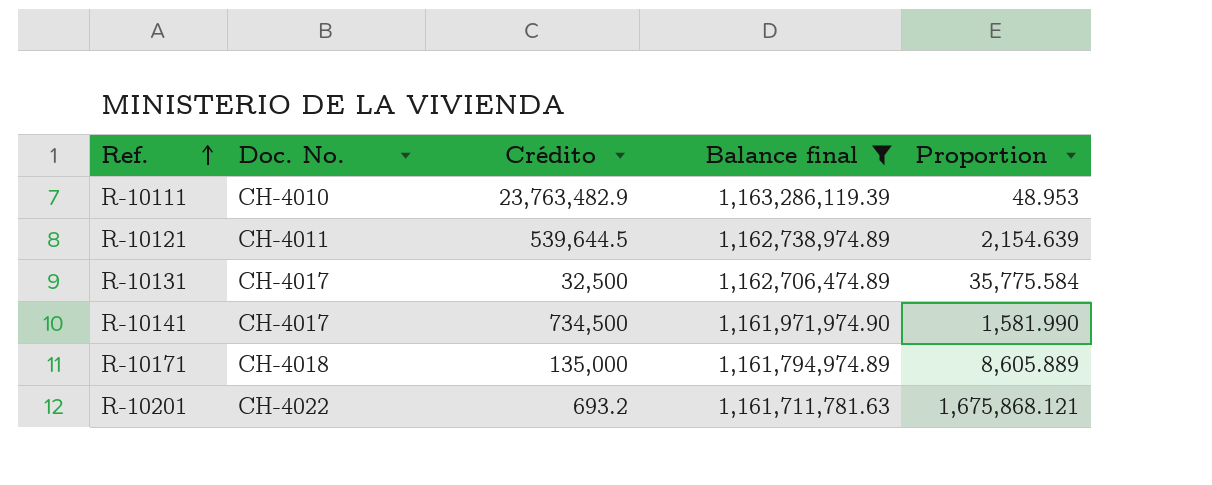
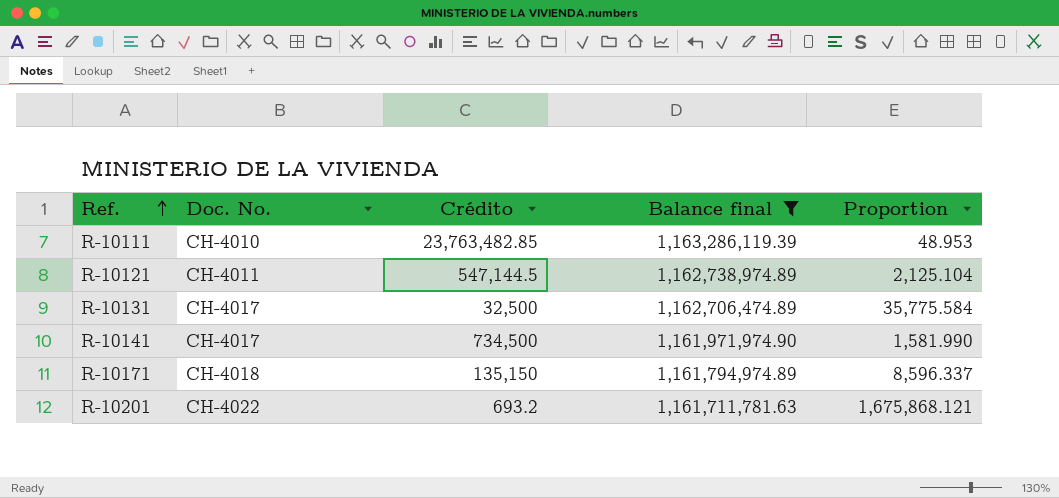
R-10111 | Crédito: 23,763,482.9 -> 23,763,482.85
R-10121 | Crédito: 539,644.5 -> 547,144.5
R-10121 | Proportion: 2,154.639 -> 2,125.104
R-10171 | Crédito: 135,000 -> 135,150
R-10171 | Proportion: 8,605.889 -> 8,596.337

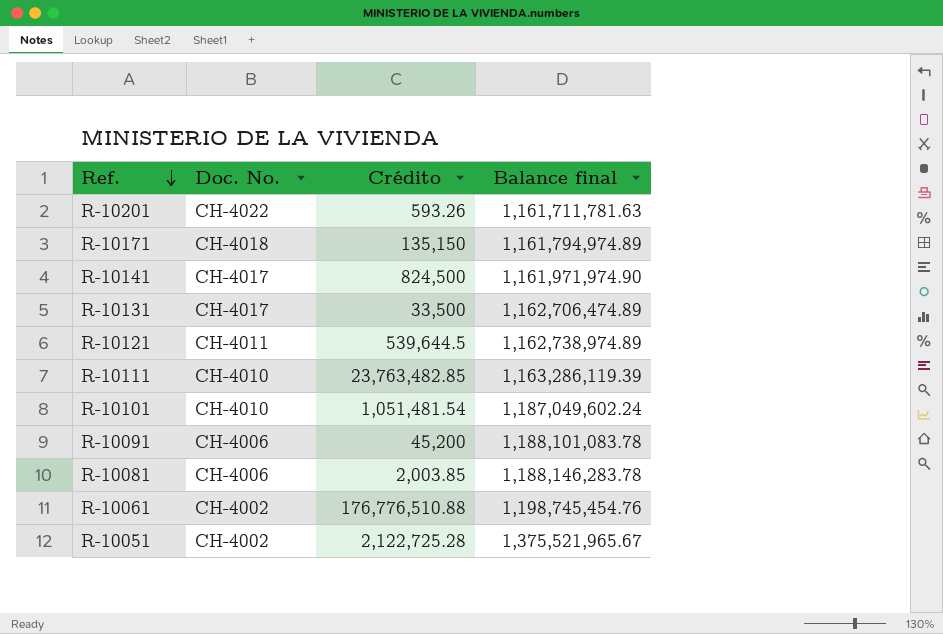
filter: Balance final <= 1,163,286,119.39 -> none
row order: Ref. ascending -> Ref. descending
column Proportion | formula: [Balance final] / [Crédito] -> none
R-10201 | Crédito: 693.2 -> 593.26
R-10141 | Crédito: 734,500 -> 824,500
R-10131 | Crédito: 32,500 -> 33,500
R-10121 | Crédito: 547,144.5 -> 539,644.5

